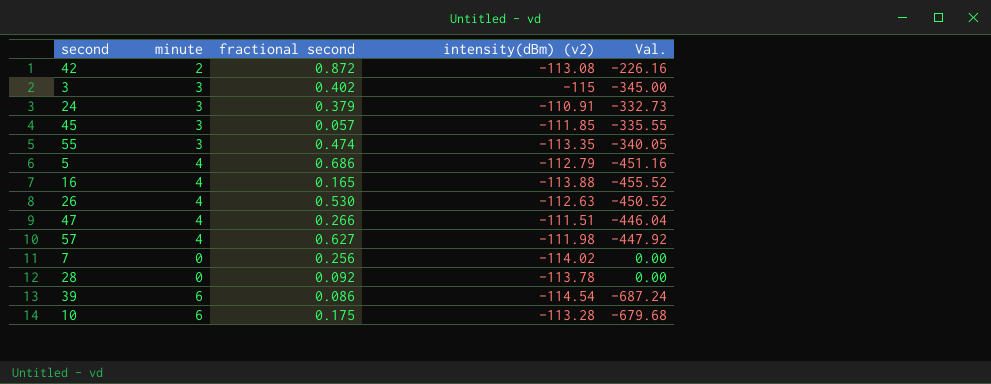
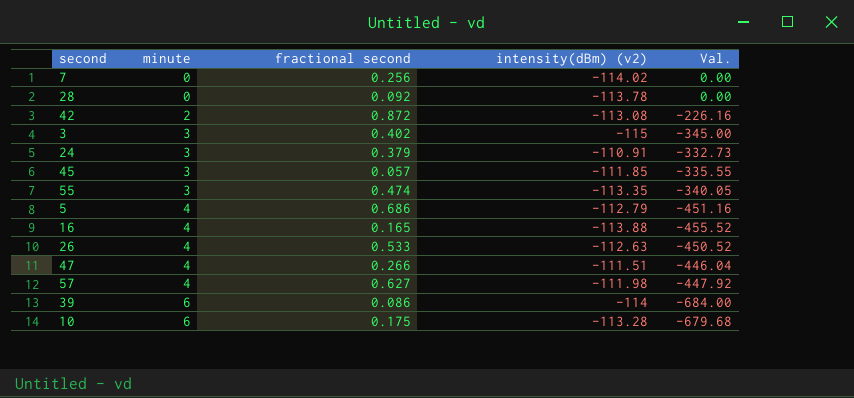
row order: none -> minute ascending
26 | fractional second: 0.530 -> 0.533
39 | intensity(dBm) (v2): -114.54 -> -114
39 | Val.: -687.24 -> -684.00

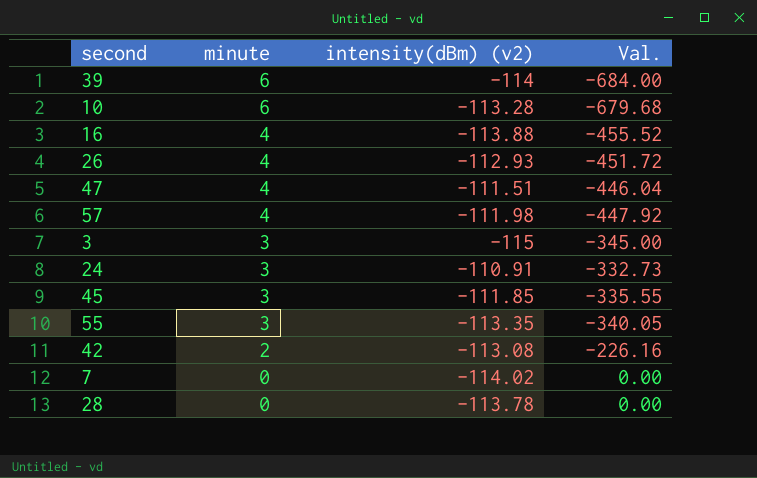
row order: minute ascending -> minute descending
column fractional second | position: 3 -> none
row 5: 4 | 0.686 | -112.79 | -451.16 -> none
26 | intensity(dBm) (v2): -112.63 -> -112.93
26 | Val.: -450.52 -> -451.72

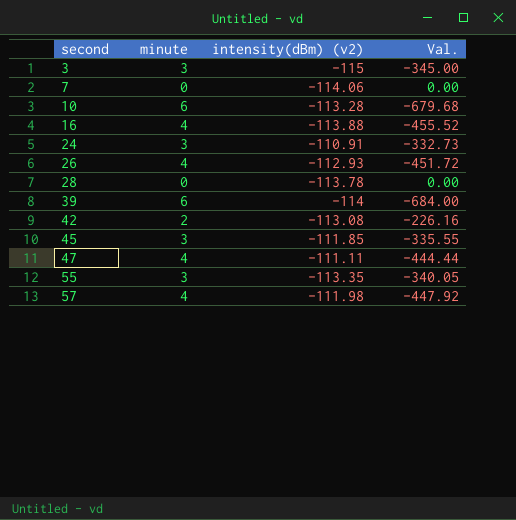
row order: minute descending -> second ascending
7 | intensity(dBm) (v2): -114.02 -> -114.06
47 | intensity(dBm) (v2): -111.51 -> -111.11
47 | Val.: -446.04 -> -444.44

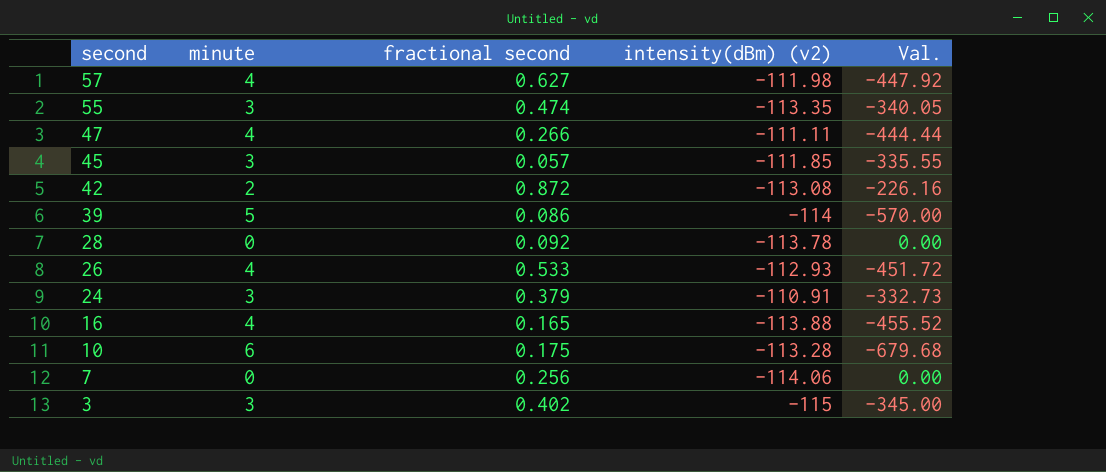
row order: second ascending -> second descending
column fractional second | position: none -> 3
39 | minute: 6 -> 5
39 | Val.: -684.00 -> -570.00

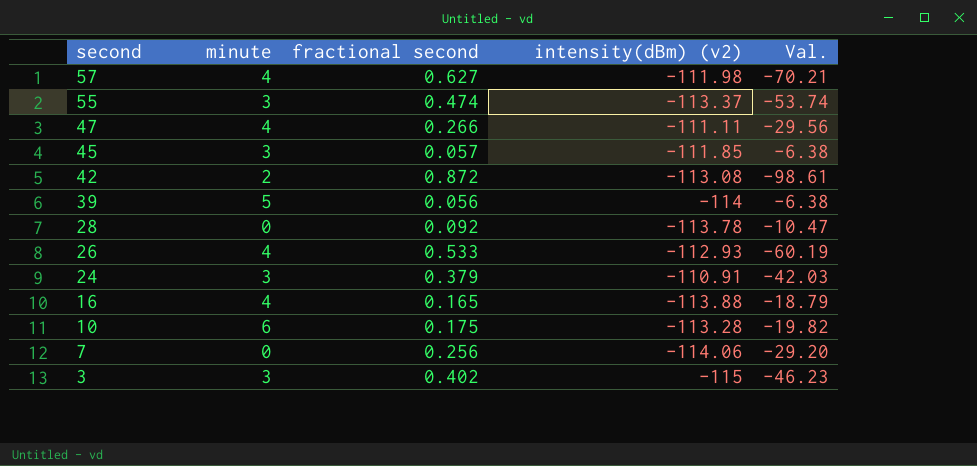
column Val. | formula: [minute] * [intensity(dBm) (v2)] -> [fractional second] * [intensity(dBm) (v2)]
55 | intensity(dBm) (v2): -113.35 -> -113.37
39 | fractional second: 0.086 -> 0.056

